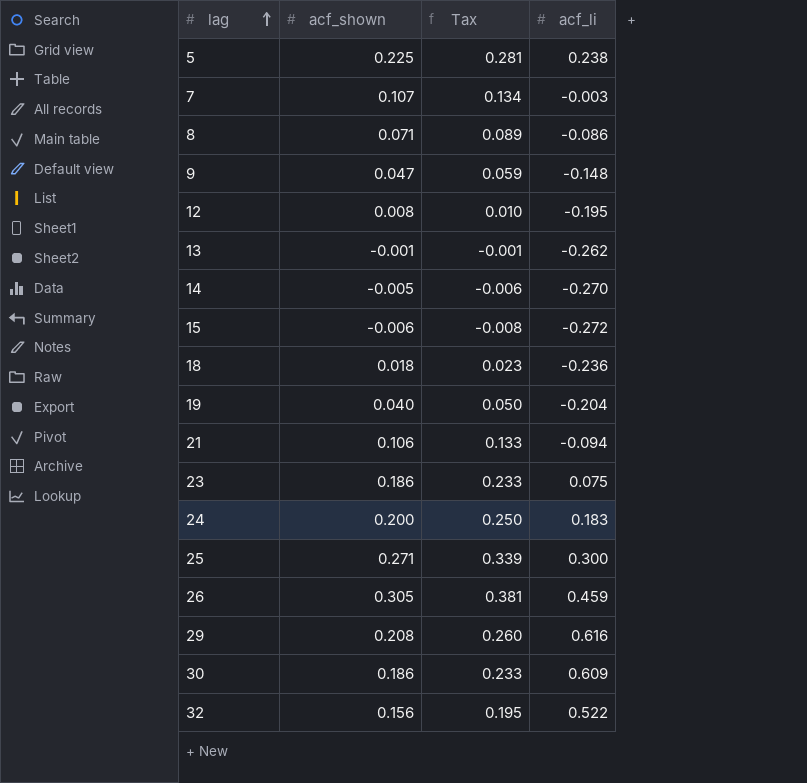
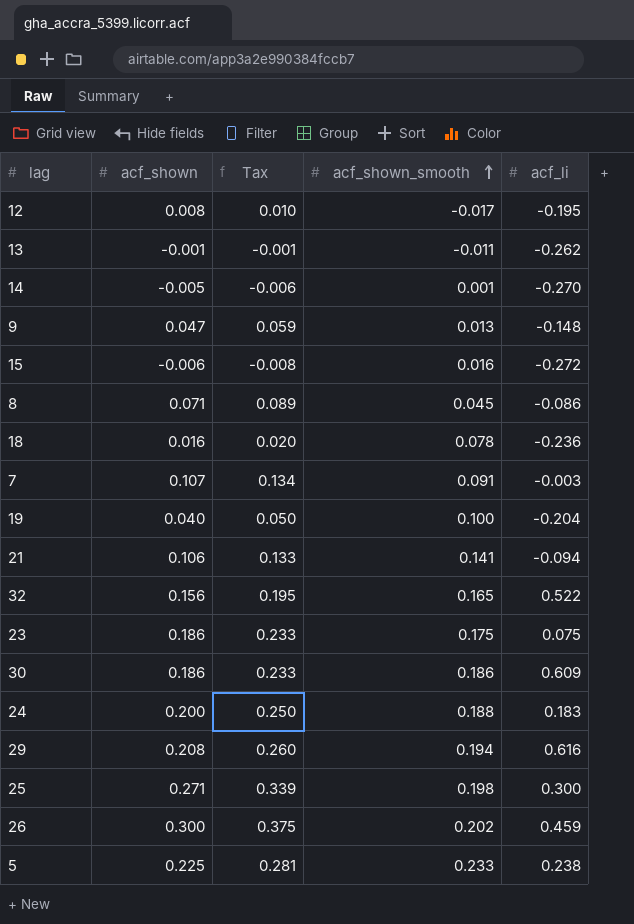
row order: lag ascending -> acf_shown_smooth ascending
column acf_shown_smooth | position: none -> 4
18 | acf_shown: 0.018 -> 0.016
18 | Tax: 0.023 -> 0.020
26 | acf_shown: 0.305 -> 0.300
26 | Tax: 0.381 -> 0.375

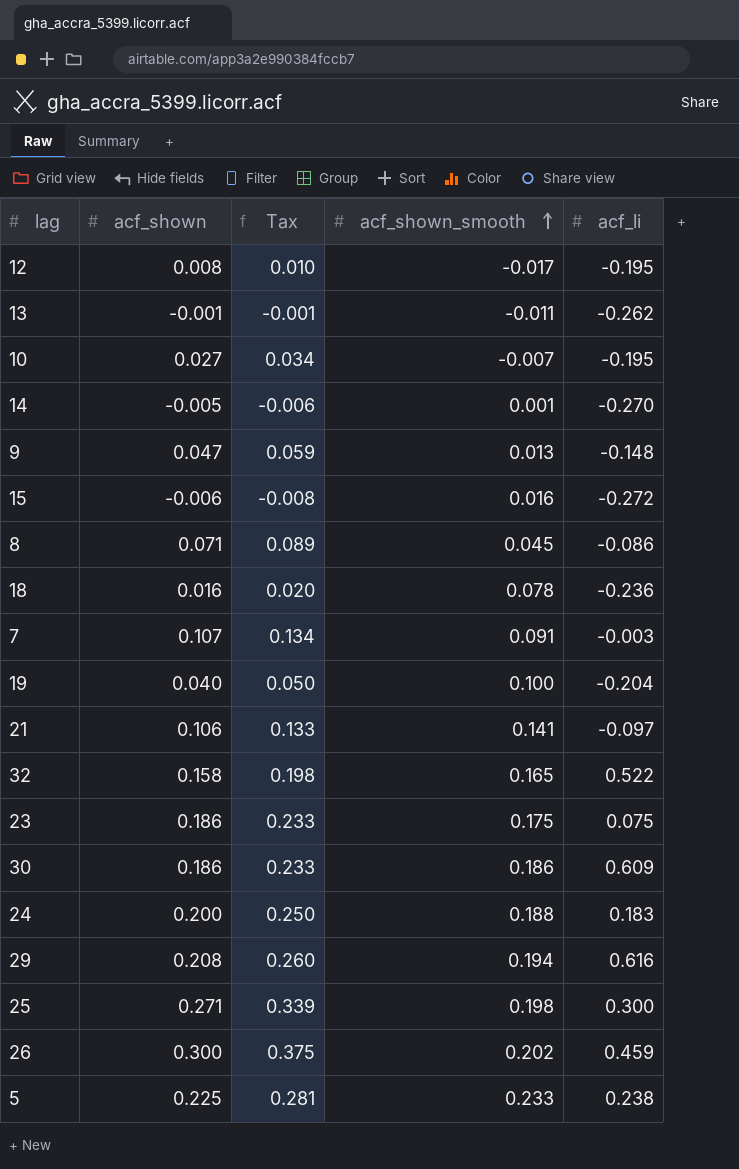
row 10: none -> 0.027 | 0.034 | -0.007 | -0.195
21 | acf_li: -0.094 -> -0.097
32 | acf_shown: 0.156 -> 0.158
32 | Tax: 0.195 -> 0.198

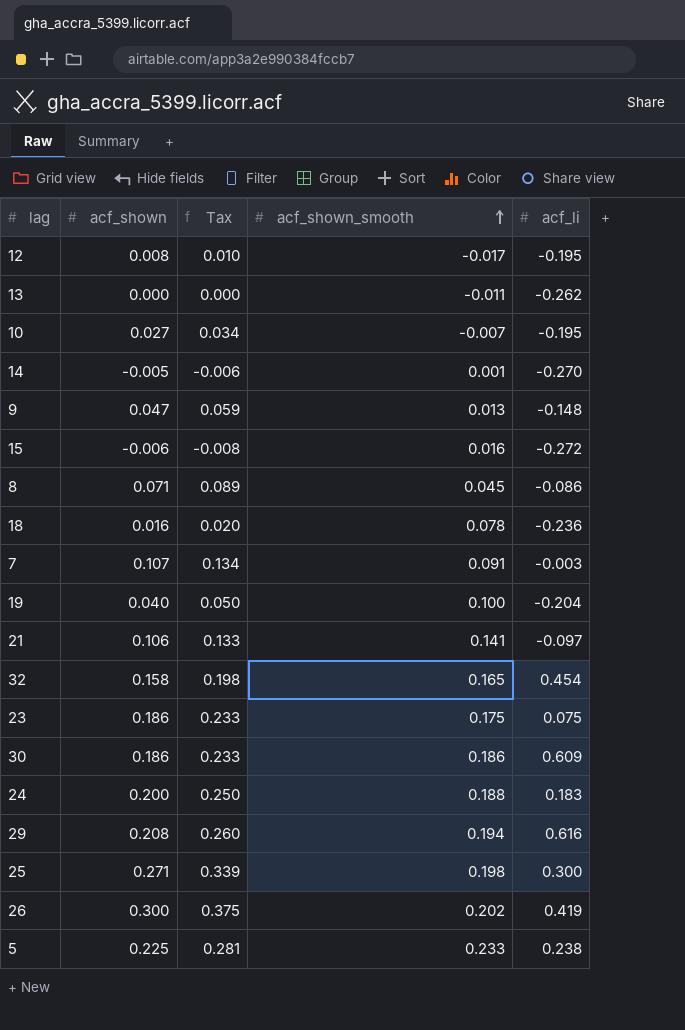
13 | acf_shown: -0.001 -> 0.000
13 | Tax: -0.001 -> 0.000
32 | acf_li: 0.522 -> 0.454
26 | acf_li: 0.459 -> 0.419

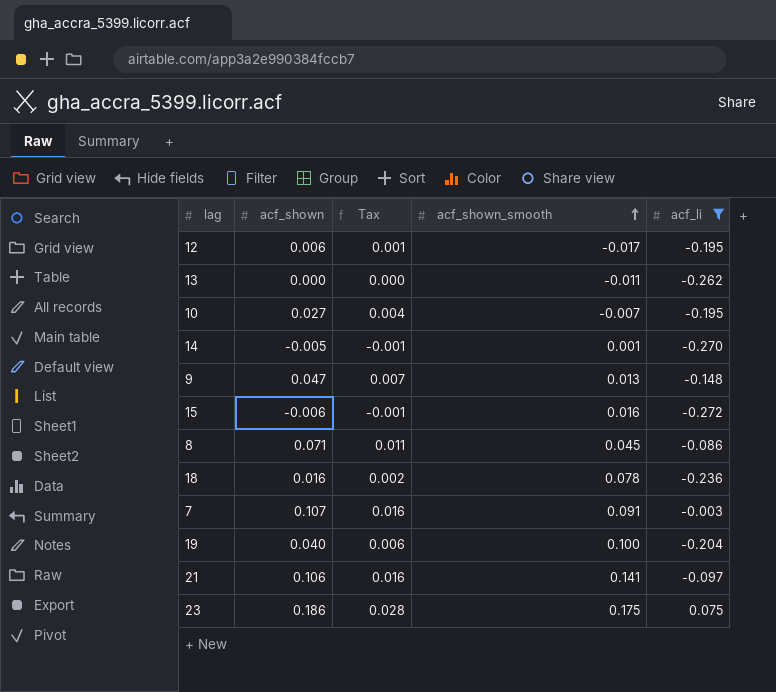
filter: none -> acf_li <= 0.075
column Tax | formula: [acf_shown] * 1.25 -> [acf_shown] * 0.15
12 | acf_shown: 0.008 -> 0.006

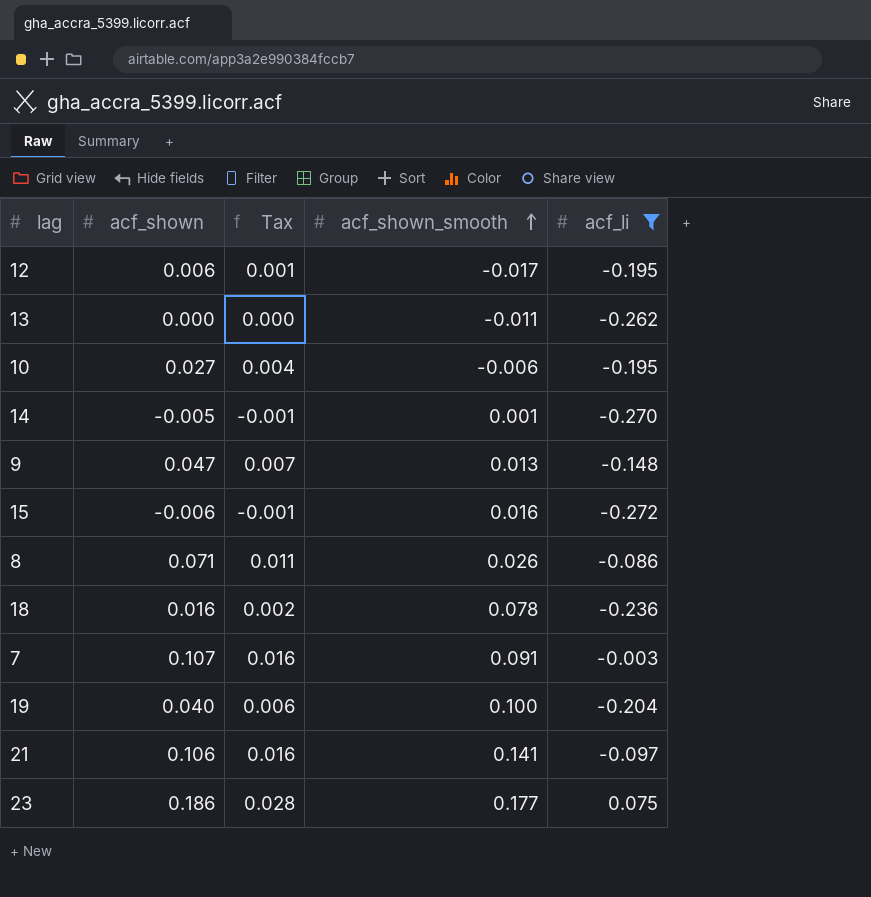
10 | acf_shown_smooth: -0.007 -> -0.006
8 | acf_shown_smooth: 0.045 -> 0.026
23 | acf_shown_smooth: 0.175 -> 0.177

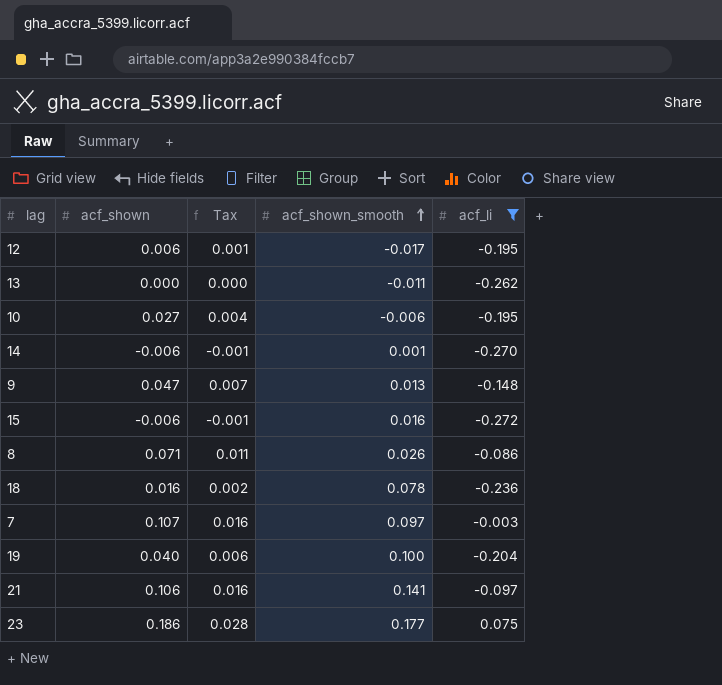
14 | acf_shown: -0.005 -> -0.006
7 | acf_shown_smooth: 0.091 -> 0.097

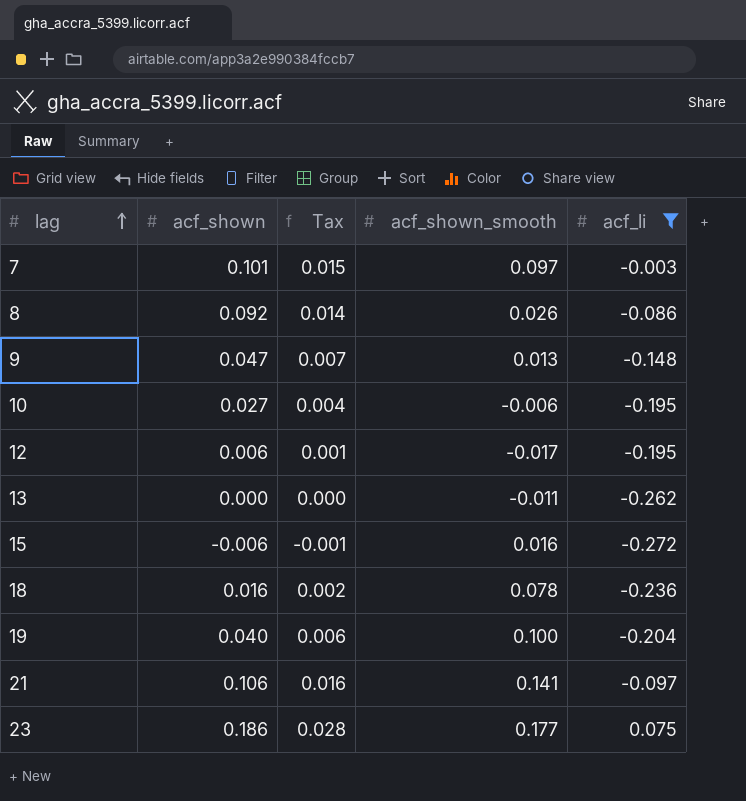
row order: acf_shown_smooth ascending -> lag ascending
row 14: -0.006 | -0.001 | 0.001 | -0.270 -> none
7 | acf_shown: 0.107 -> 0.101
7 | Tax: 0.016 -> 0.015
8 | acf_shown: 0.071 -> 0.092
8 | Tax: 0.011 -> 0.014

